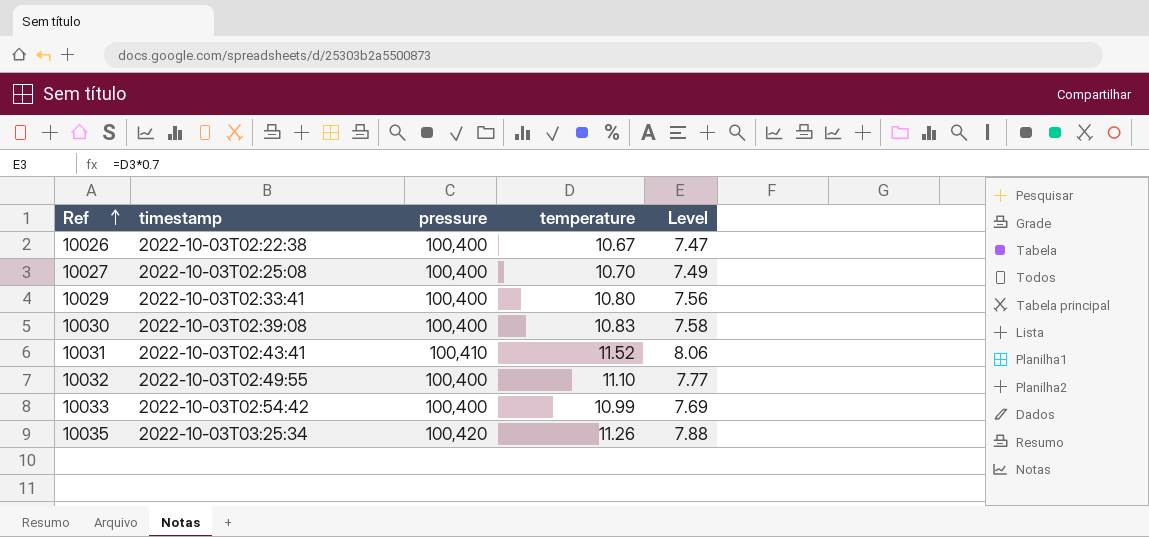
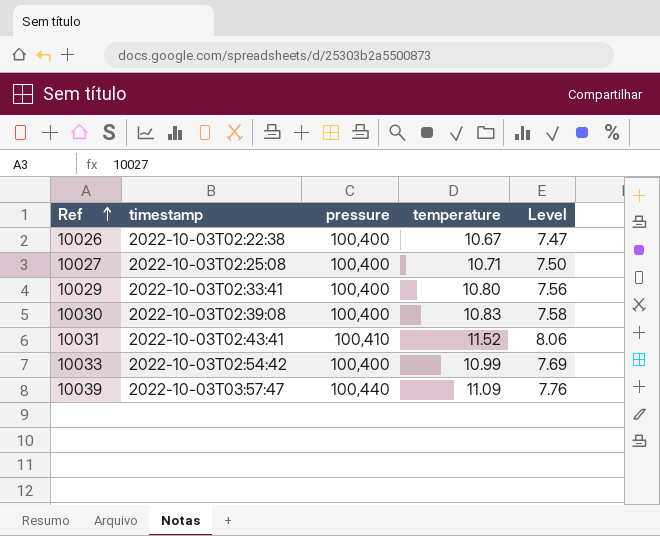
row 10032: 2022-10-03T02:49:55 | 100,400 | 11.10 | 7.77 -> none
row 10035: 2022-10-03T03:25:34 | 100,420 | 11.26 | 7.88 -> none
10027 | temperature: 10.70 -> 10.71
10027 | Level: 7.49 -> 7.50
row 10039: none -> 2022-10-03T03:57:47 | 100,440 | 11.09 | 7.76

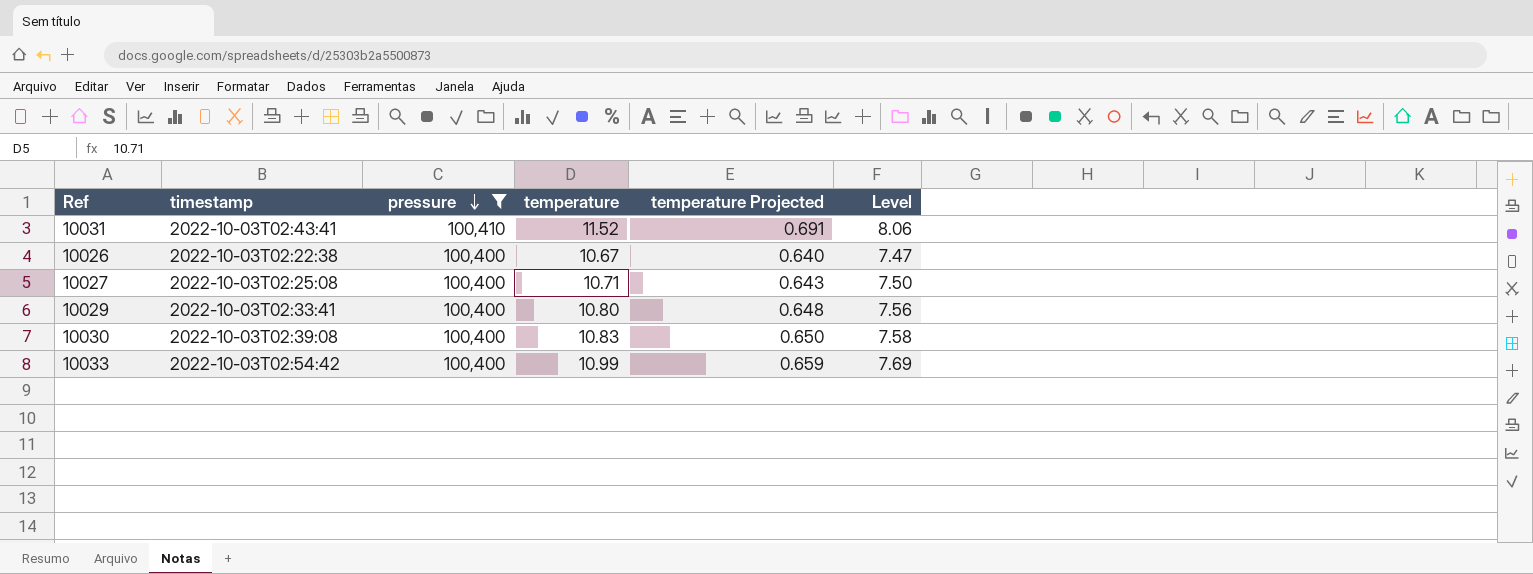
filter: none -> pressure != 100,440
row order: Ref ascending -> pressure descending
column temperature Projected | formula: none -> [temperature] * 0.06

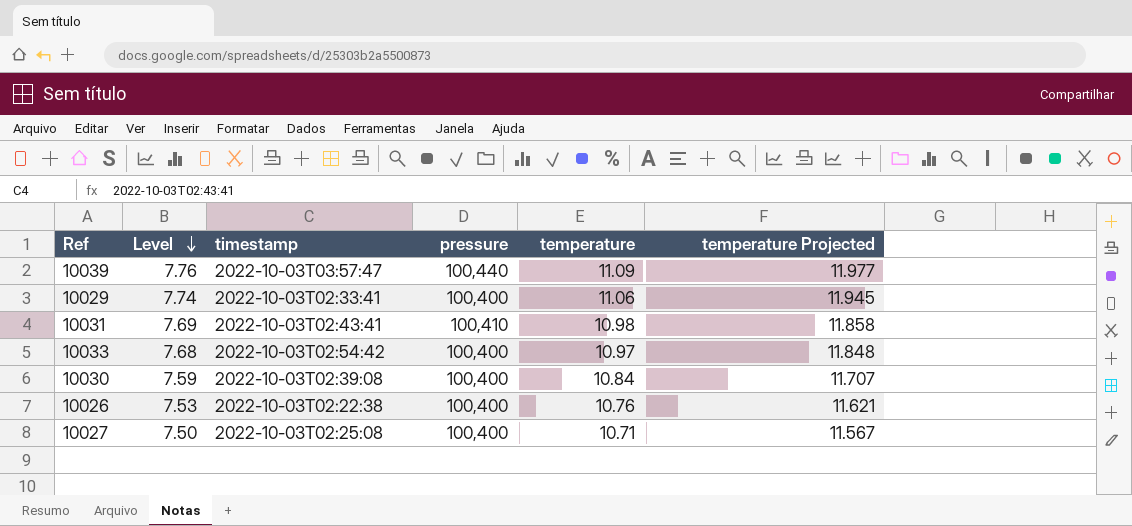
filter: pressure != 100,440 -> none
row order: pressure descending -> Level descending
column Level | position: 6 -> 2
column temperature Projected | formula: [temperature] * 0.06 -> [temperature] * 1.08
10029 | Level: 7.56 -> 7.74
10029 | temperature: 10.80 -> 11.06
10031 | Level: 8.06 -> 7.69
10031 | temperature: 11.52 -> 10.98
10033 | Level: 7.69 -> 7.68
10033 | temperature: 10.99 -> 10.97
10030 | Level: 7.58 -> 7.59
10030 | temperature: 10.83 -> 10.84
10026 | Level: 7.47 -> 7.53
10026 | temperature: 10.67 -> 10.76

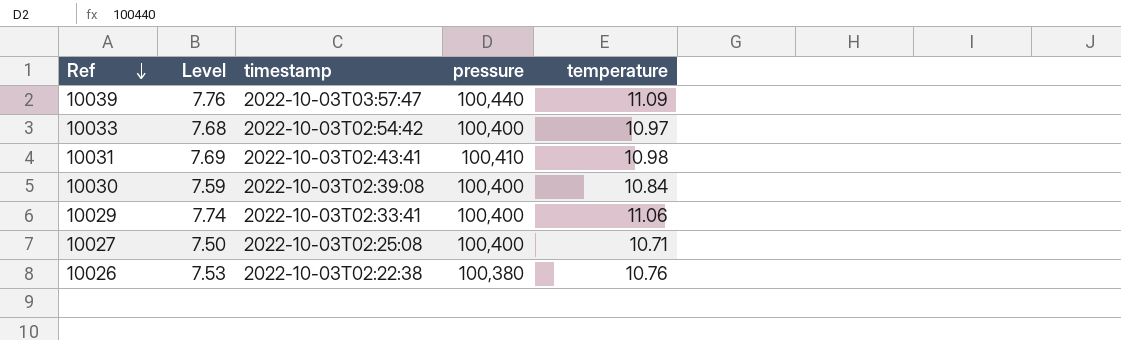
row order: Level descending -> Ref descending
column temperature Projected | formula: [temperature] * 1.08 -> none
10026 | pressure: 100,400 -> 100,380

